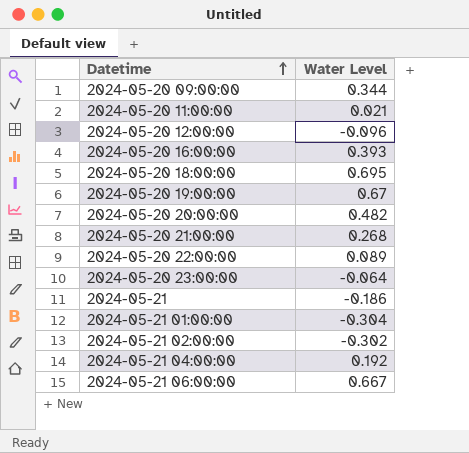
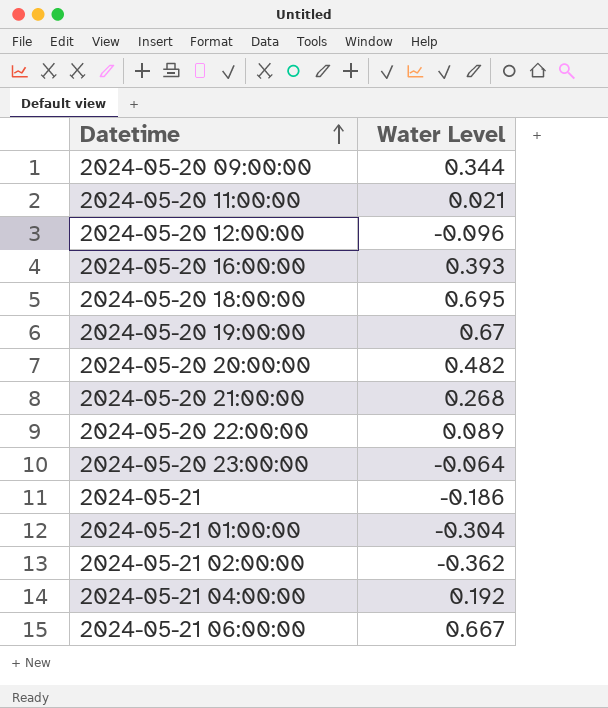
2024-05-21 02:00:00 | Water Level: -0.302 -> -0.362

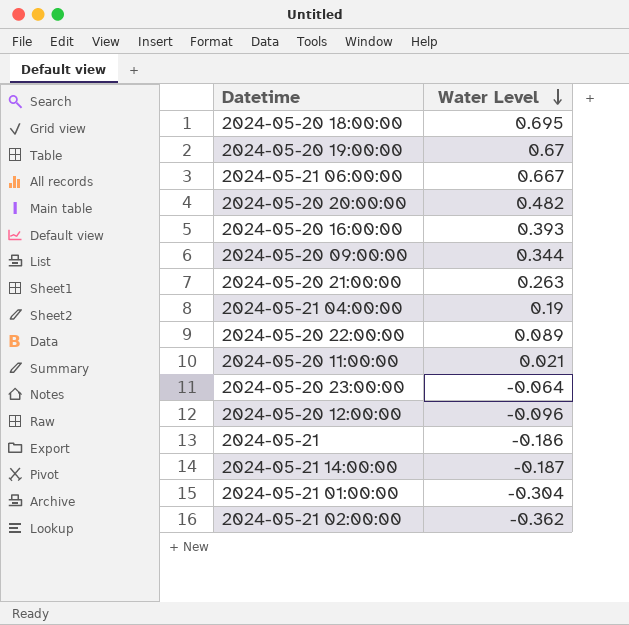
row order: Datetime ascending -> Water Level descending
2024-05-20 21:00:00 | Water Level: 0.268 -> 0.263
2024-05-21 04:00:00 | Water Level: 0.192 -> 0.19
row 2024-05-21 14:00:00: none -> -0.187

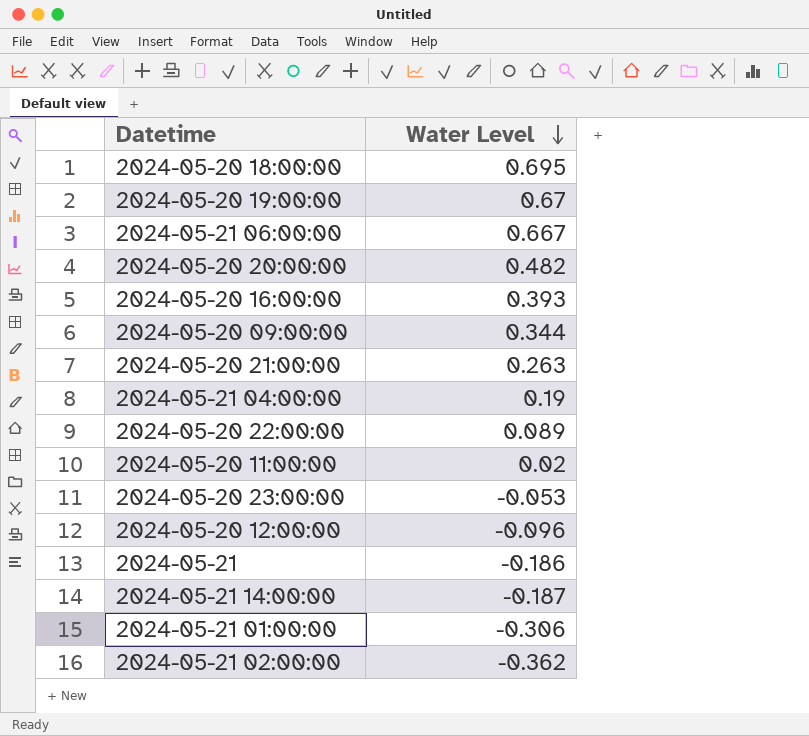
2024-05-20 11:00:00 | Water Level: 0.021 -> 0.02
2024-05-20 23:00:00 | Water Level: -0.064 -> -0.053
2024-05-21 01:00:00 | Water Level: -0.304 -> -0.306

